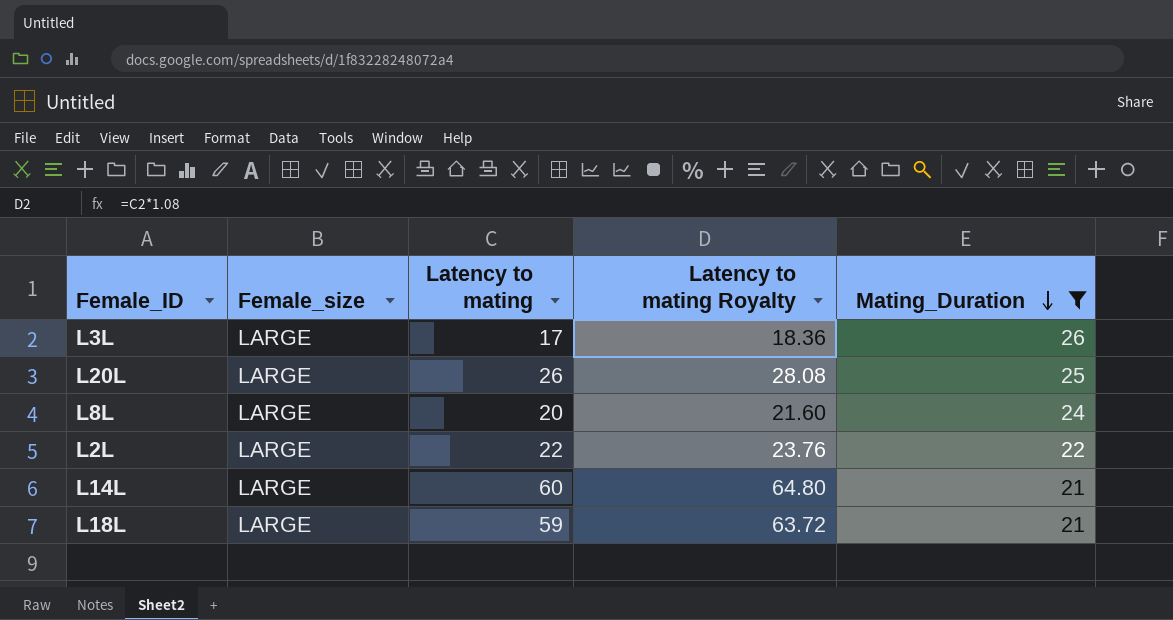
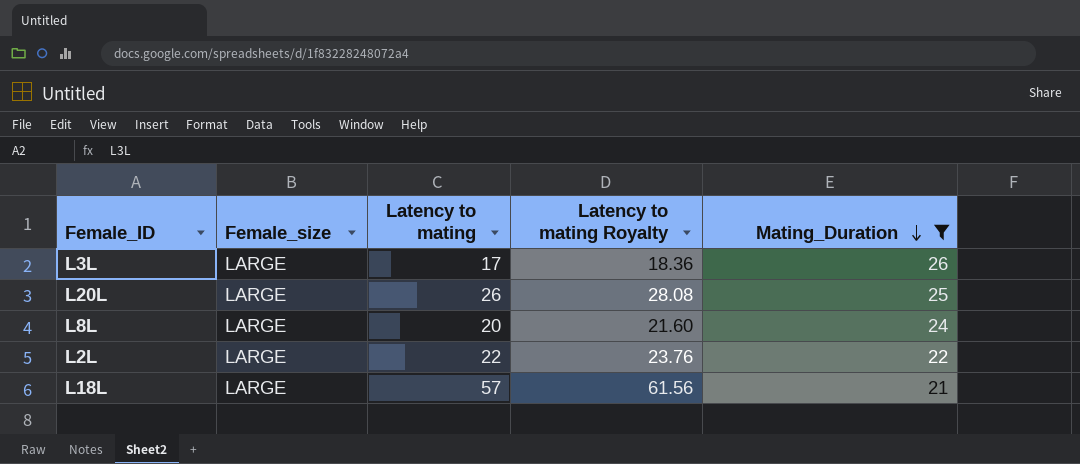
row L14L: LARGE | 60 | 64.80 | 21 -> none
L18L | Latency to mating: 59 -> 57
L18L | Latency to mating Royalty: 63.72 -> 61.56

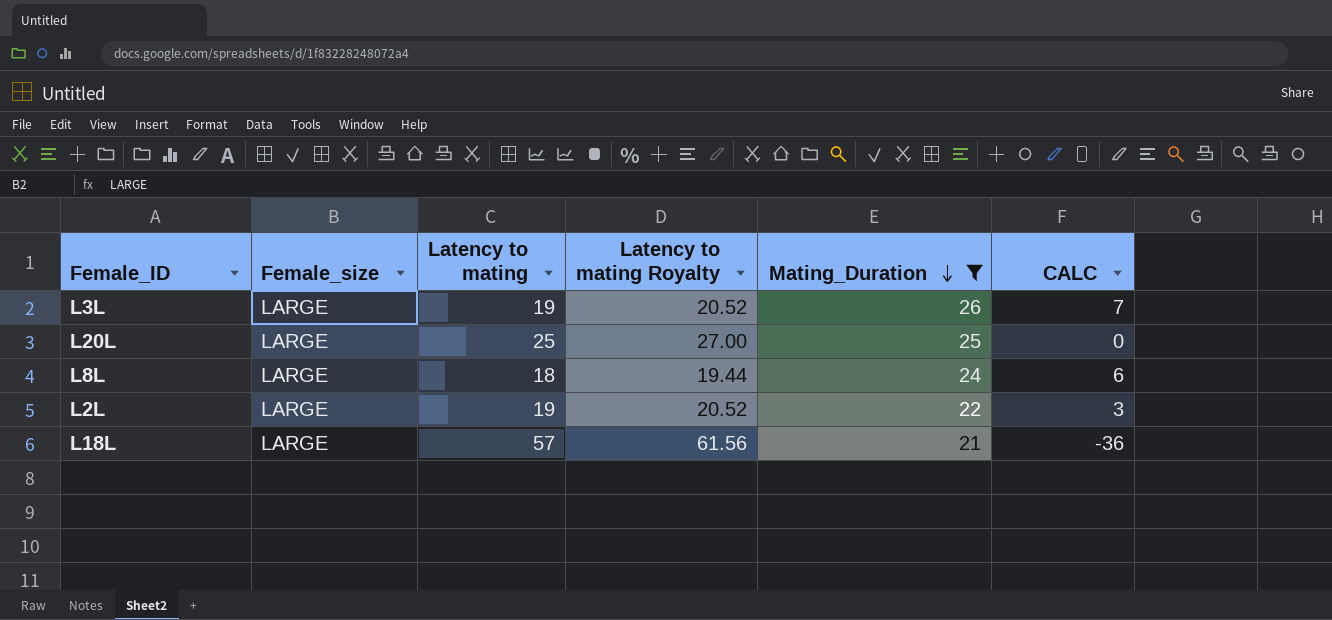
column CALC | formula: none -> [Mating_Duration] - [Latency to mating]
L3L | Latency to mating: 17 -> 19
L3L | Latency to mating Royalty: 18.36 -> 20.52
L20L | Latency to mating: 26 -> 25
L20L | Latency to mating Royalty: 28.08 -> 27.00
L8L | Latency to mating: 20 -> 18
L8L | Latency to mating Royalty: 21.60 -> 19.44
L2L | Latency to mating: 22 -> 19
L2L | Latency to mating Royalty: 23.76 -> 20.52

